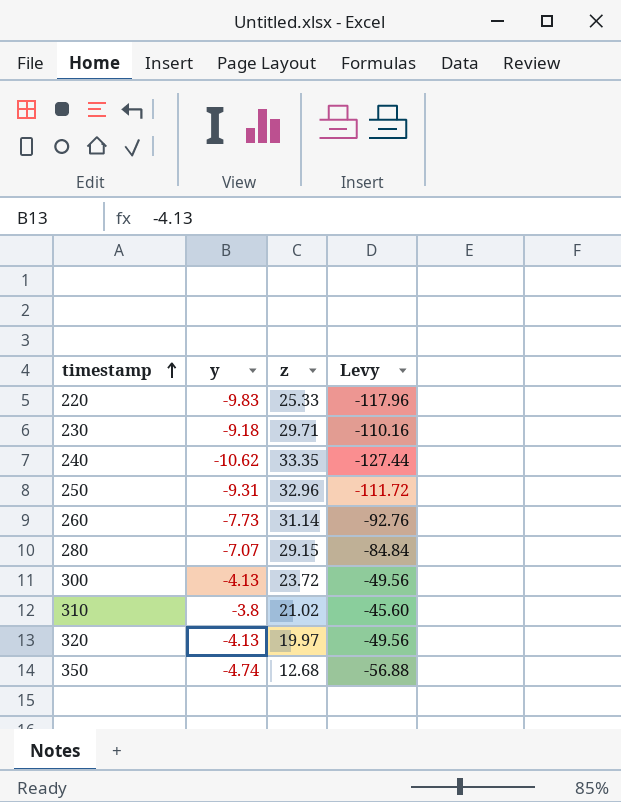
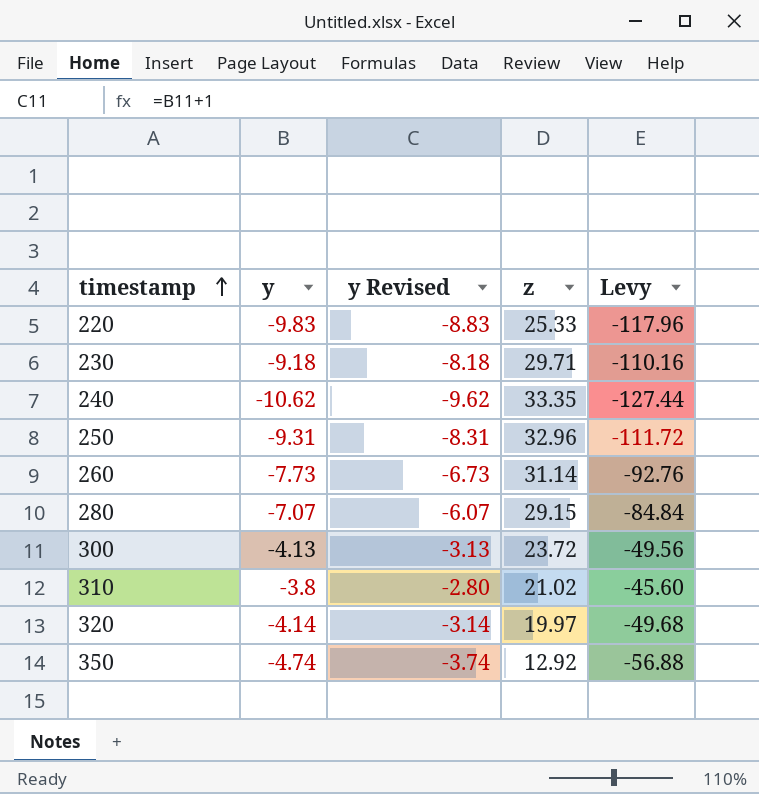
column y Revised | formula: none -> [y] + 1
320 | y: -4.13 -> -4.14
320 | Levy: -49.56 -> -49.68
350 | z: 12.68 -> 12.92

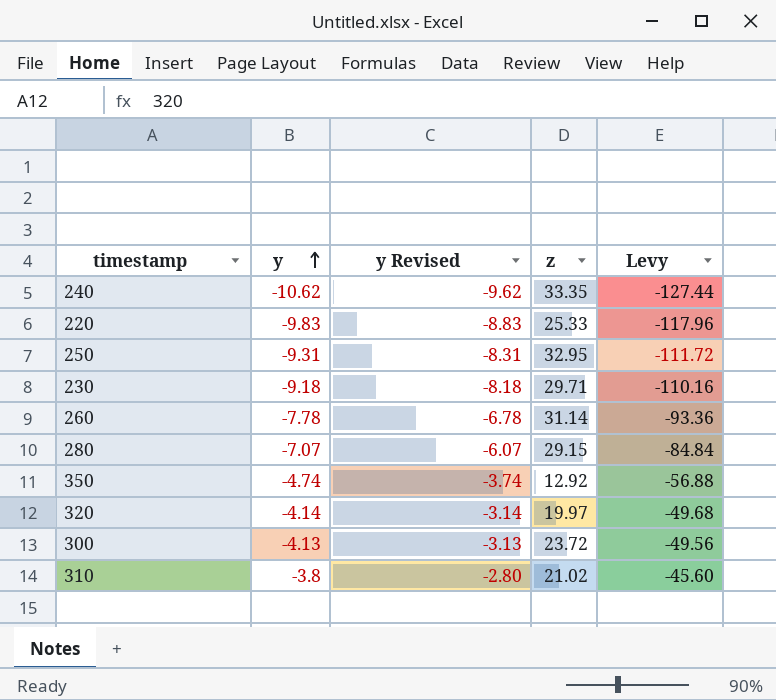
row order: timestamp ascending -> y ascending
250 | z: 32.96 -> 32.95
260 | y: -7.73 -> -7.78
260 | y Revised: -6.73 -> -6.78
260 | Levy: -92.76 -> -93.36

